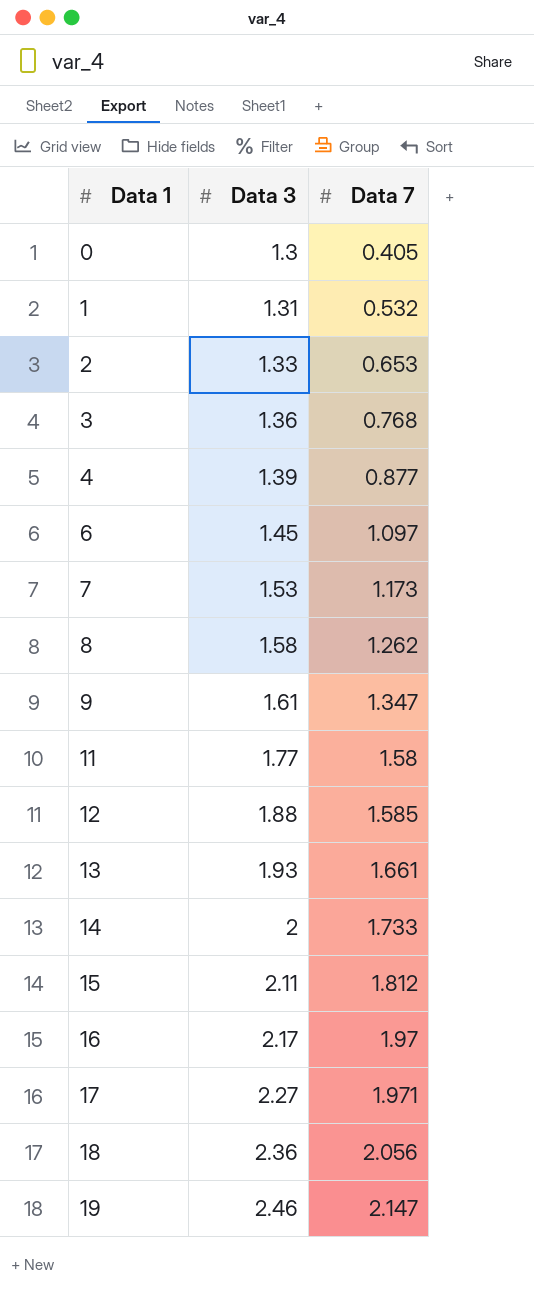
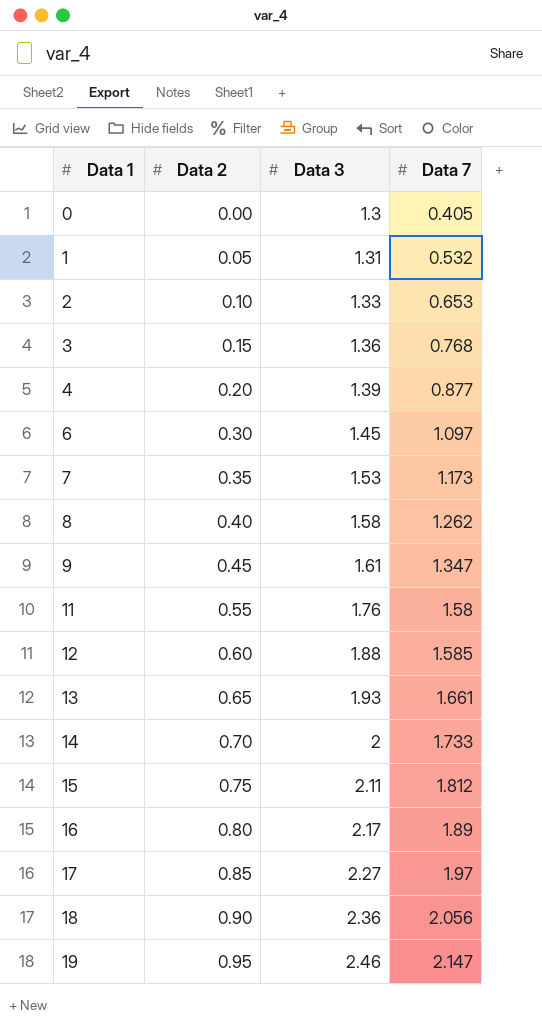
column Data 2 | position: none -> 2
11 | Data 3: 1.77 -> 1.76
16 | Data 7: 1.97 -> 1.89
17 | Data 7: 1.971 -> 1.97

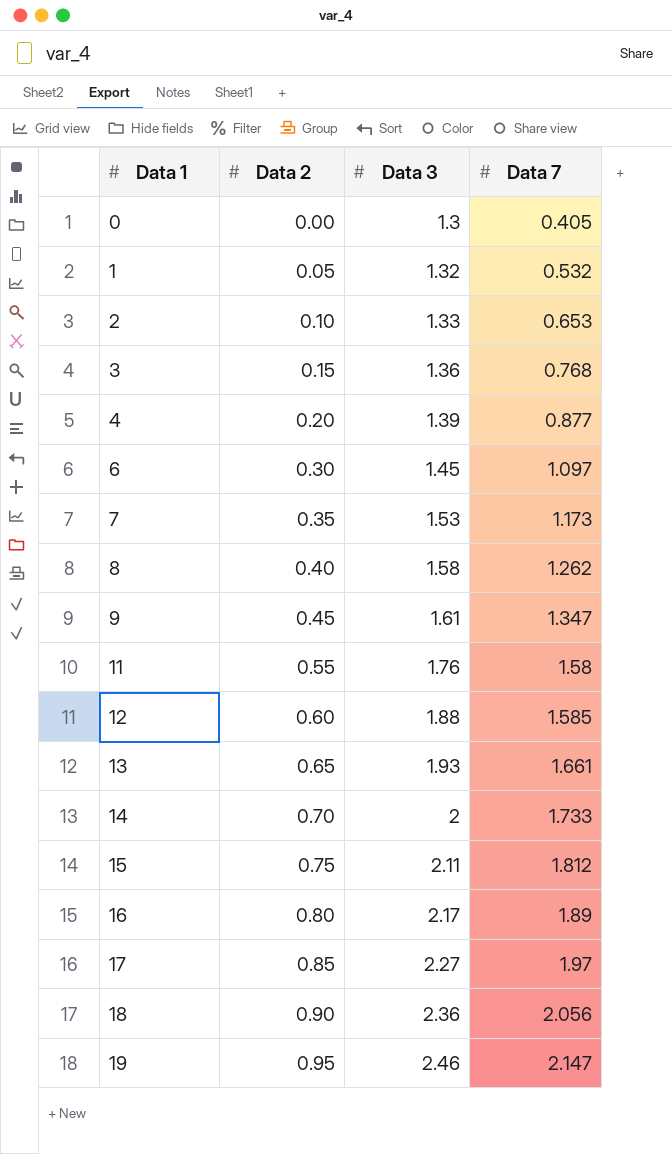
1 | Data 3: 1.31 -> 1.32

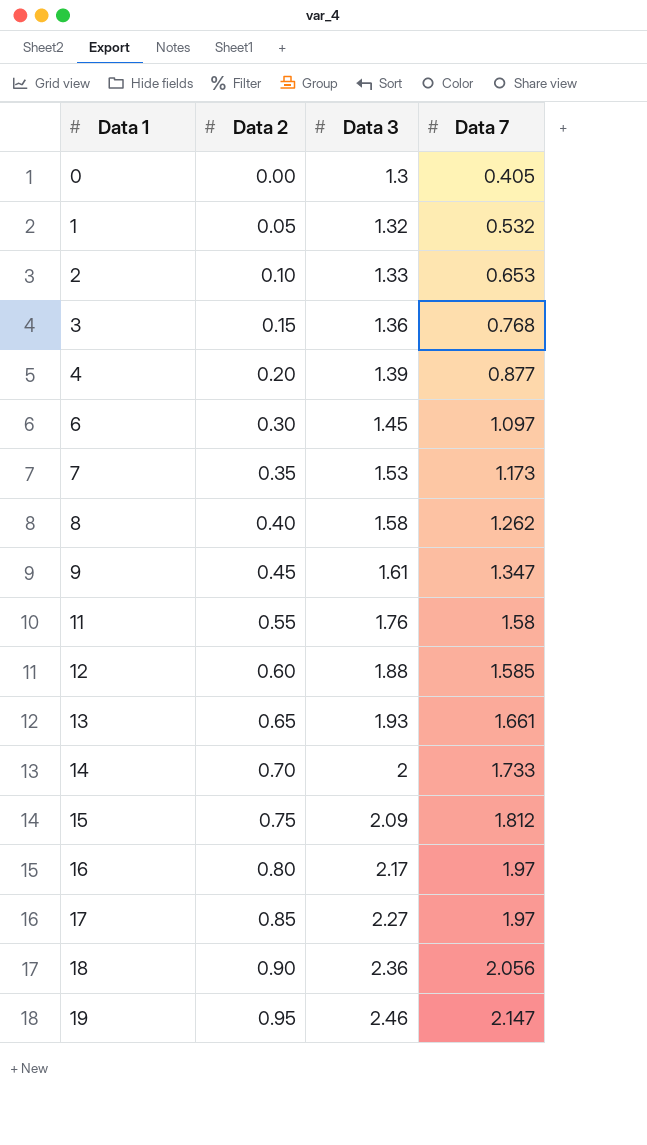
15 | Data 3: 2.11 -> 2.09
16 | Data 7: 1.89 -> 1.97

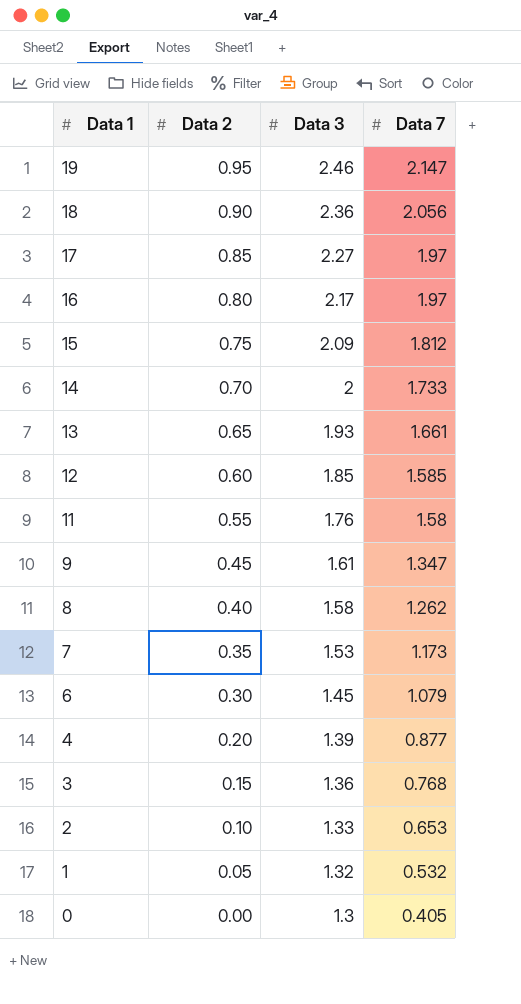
row order: Data 1 ascending -> Data 1 descending
12 | Data 3: 1.88 -> 1.85
6 | Data 7: 1.097 -> 1.079

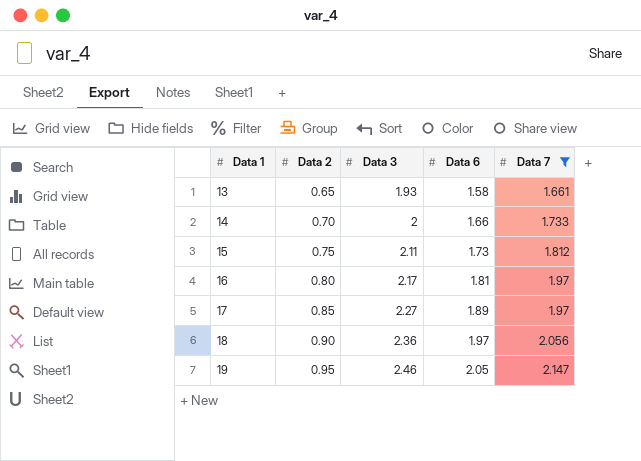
filter: none -> Data 7 >= 1.661
row order: Data 1 descending -> Data 1 ascending
column Data 6 | position: none -> 4
15 | Data 3: 2.09 -> 2.11

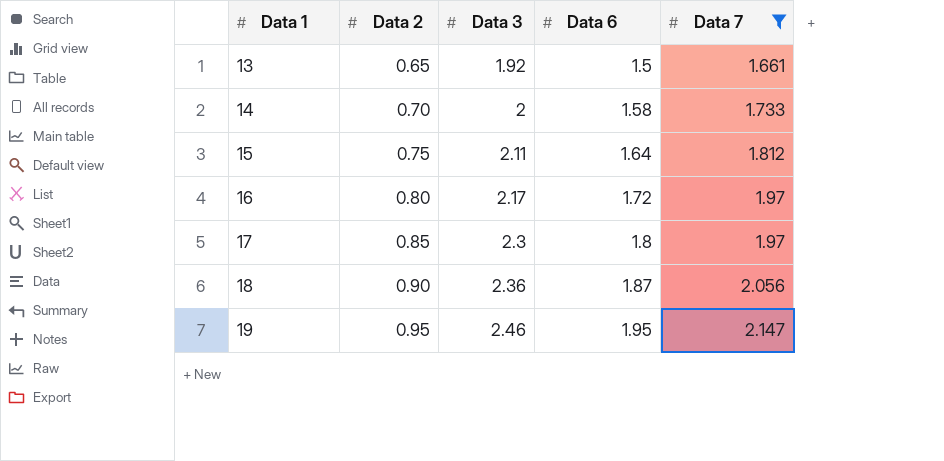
13 | Data 3: 1.93 -> 1.92
13 | Data 6: 1.58 -> 1.5
14 | Data 6: 1.66 -> 1.58
15 | Data 6: 1.73 -> 1.64
16 | Data 6: 1.81 -> 1.72
17 | Data 3: 2.27 -> 2.3
17 | Data 6: 1.89 -> 1.8
18 | Data 6: 1.97 -> 1.87
19 | Data 6: 2.05 -> 1.95

